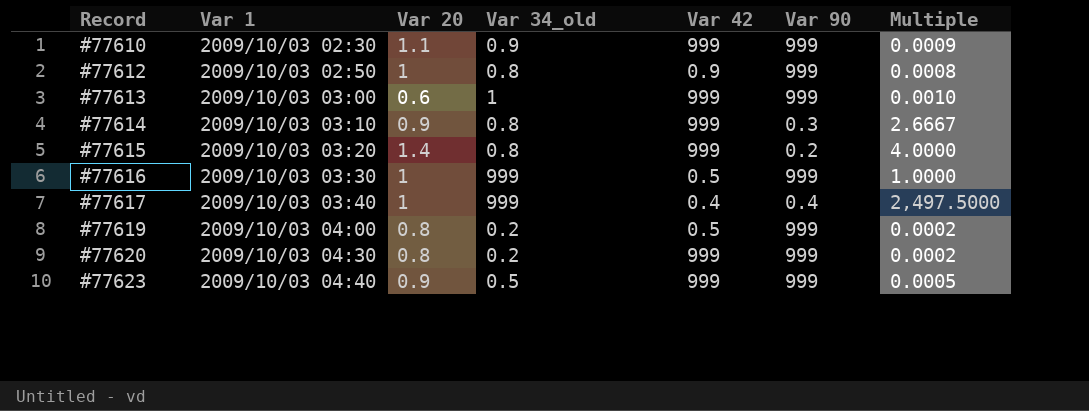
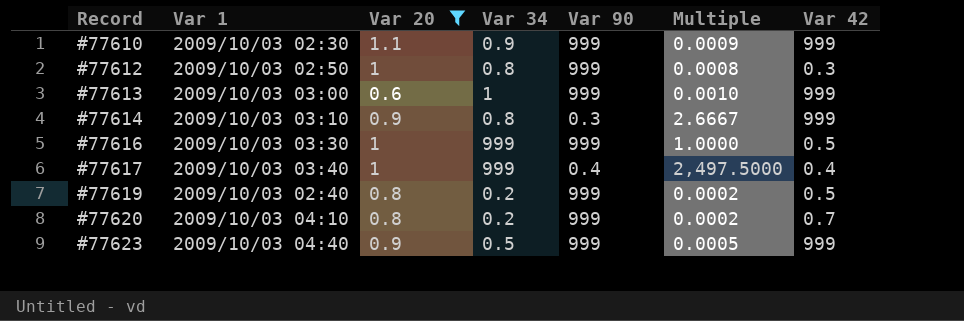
filter: none -> Var 20 != 1.4
column name: Var 34_old -> Var 34
column Var 42 | position: 5 -> 7
#77612 | Var 42: 0.9 -> 0.3
#77619 | Var 1: 2009/10/03 04:00 -> 2009/10/03 02:40
#77620 | Var 1: 2009/10/03 04:30 -> 2009/10/03 04:10
#77620 | Var 42: 999 -> 0.7

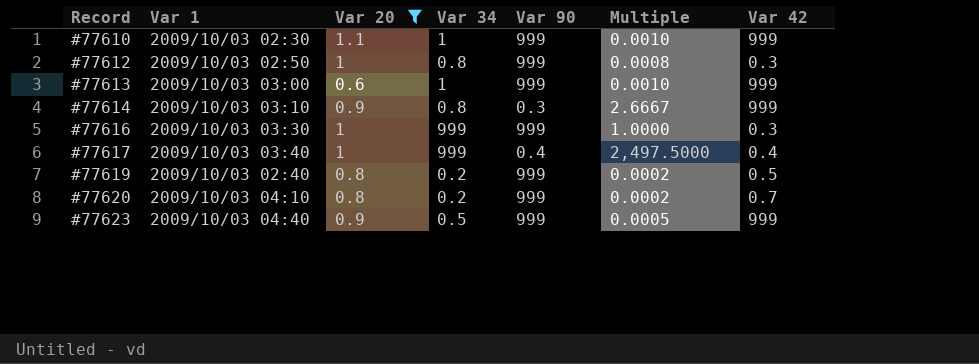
#77610 | Var 34: 0.9 -> 1
#77610 | Multiple: 0.0009 -> 0.0010
#77616 | Var 42: 0.5 -> 0.3

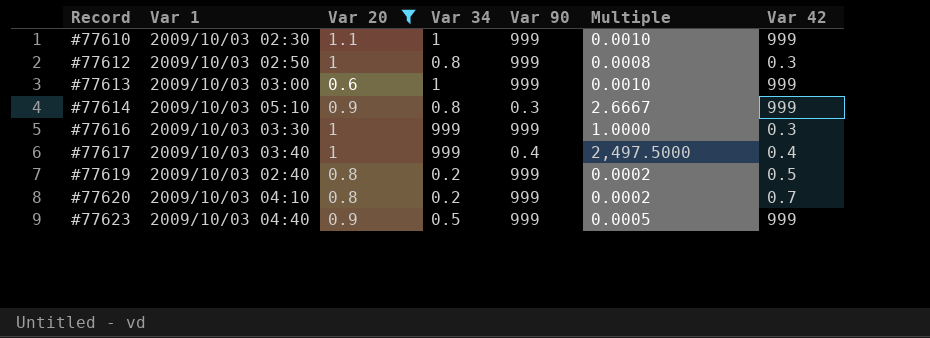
#77614 | Var 1: 2009/10/03 03:10 -> 2009/10/03 05:10

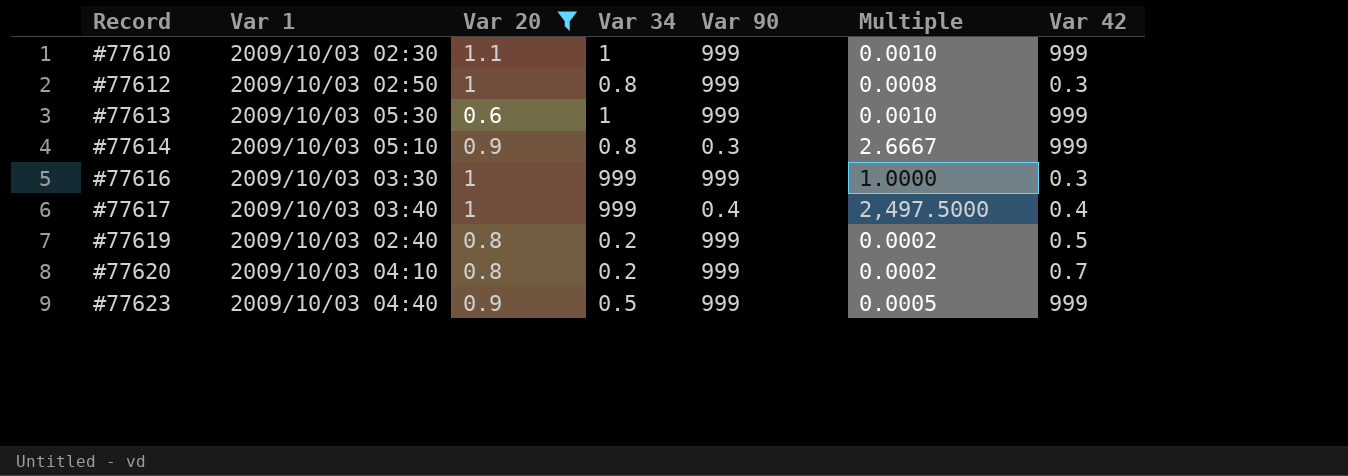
#77613 | Var 1: 2009/10/03 03:00 -> 2009/10/03 05:30

